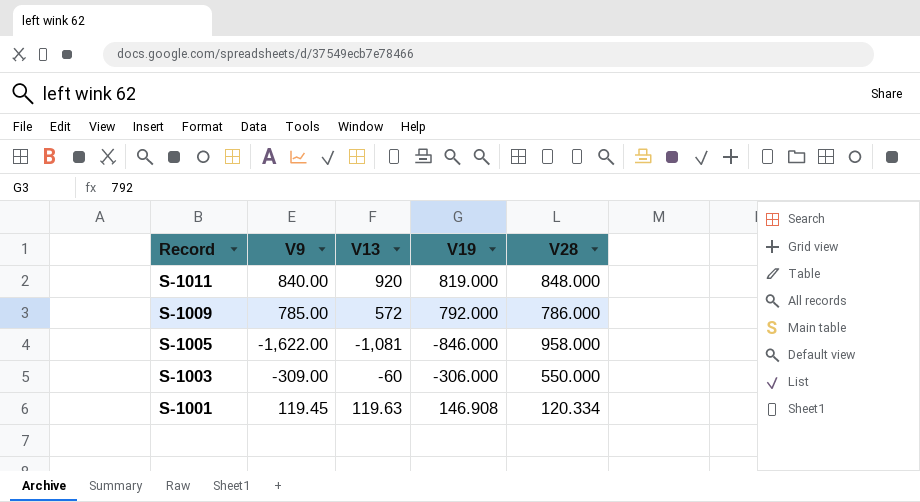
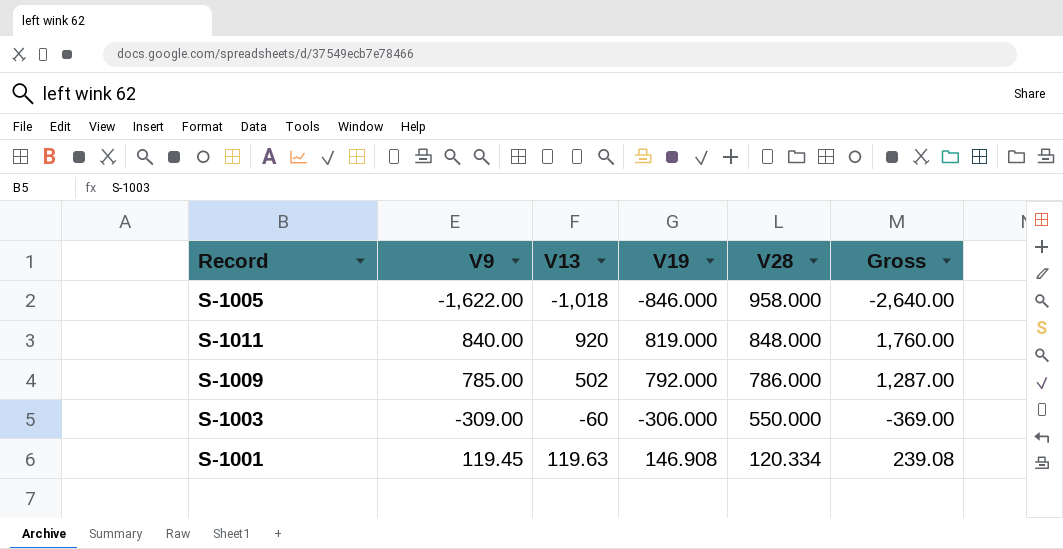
row order: Record descending -> V28 descending
column Gross | formula: none -> [V9] + [V13]
S-1005 | V13: -1,081 -> -1,018
S-1009 | V13: 572 -> 502

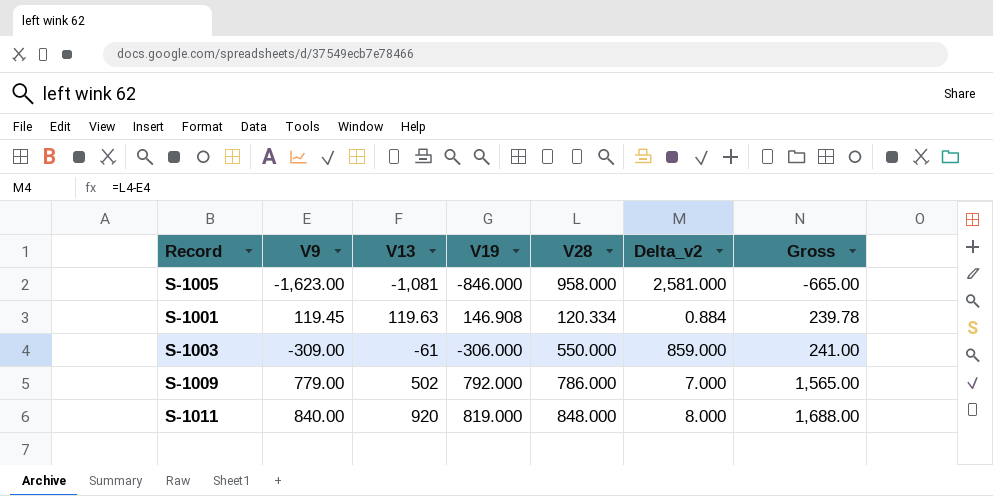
row order: V28 descending -> Gross ascending
column Delta_v2 | formula: none -> [V28] - [V9]
column Gross | formula: [V9] + [V13] -> [V9] + [V28]
S-1005 | V9: -1,622.00 -> -1,623.00
S-1005 | V13: -1,018 -> -1,081
S-1003 | V13: -60 -> -61
S-1009 | V9: 785.00 -> 779.00

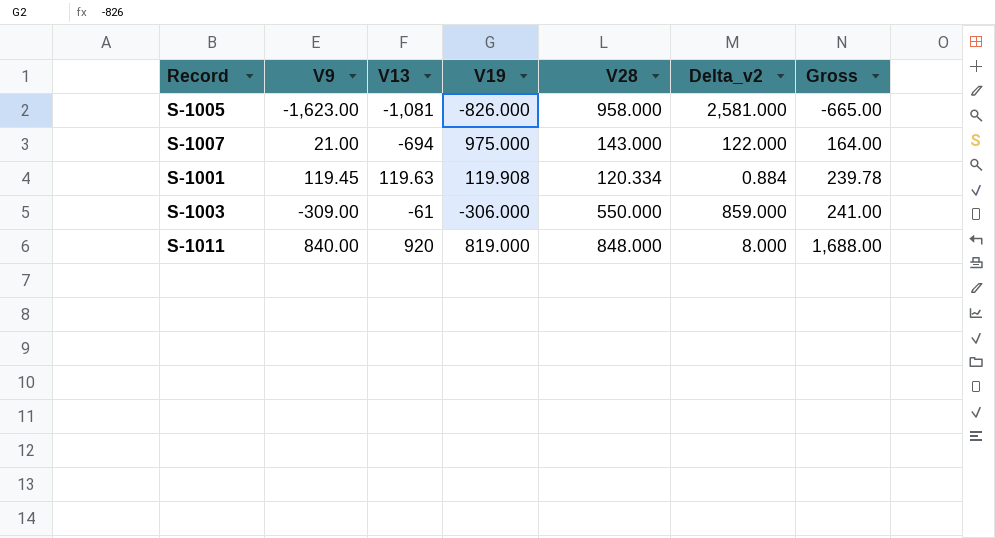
row S-1009: 779.00 | 502 | 792.000 | 786.000 | 7.000 | 1,565.00 -> none
S-1005 | V19: -846.000 -> -826.000
row S-1007: none -> 21.00 | -694 | 975.000 | 143.000 | 122.000 | 164.00
S-1001 | V19: 146.908 -> 119.908

